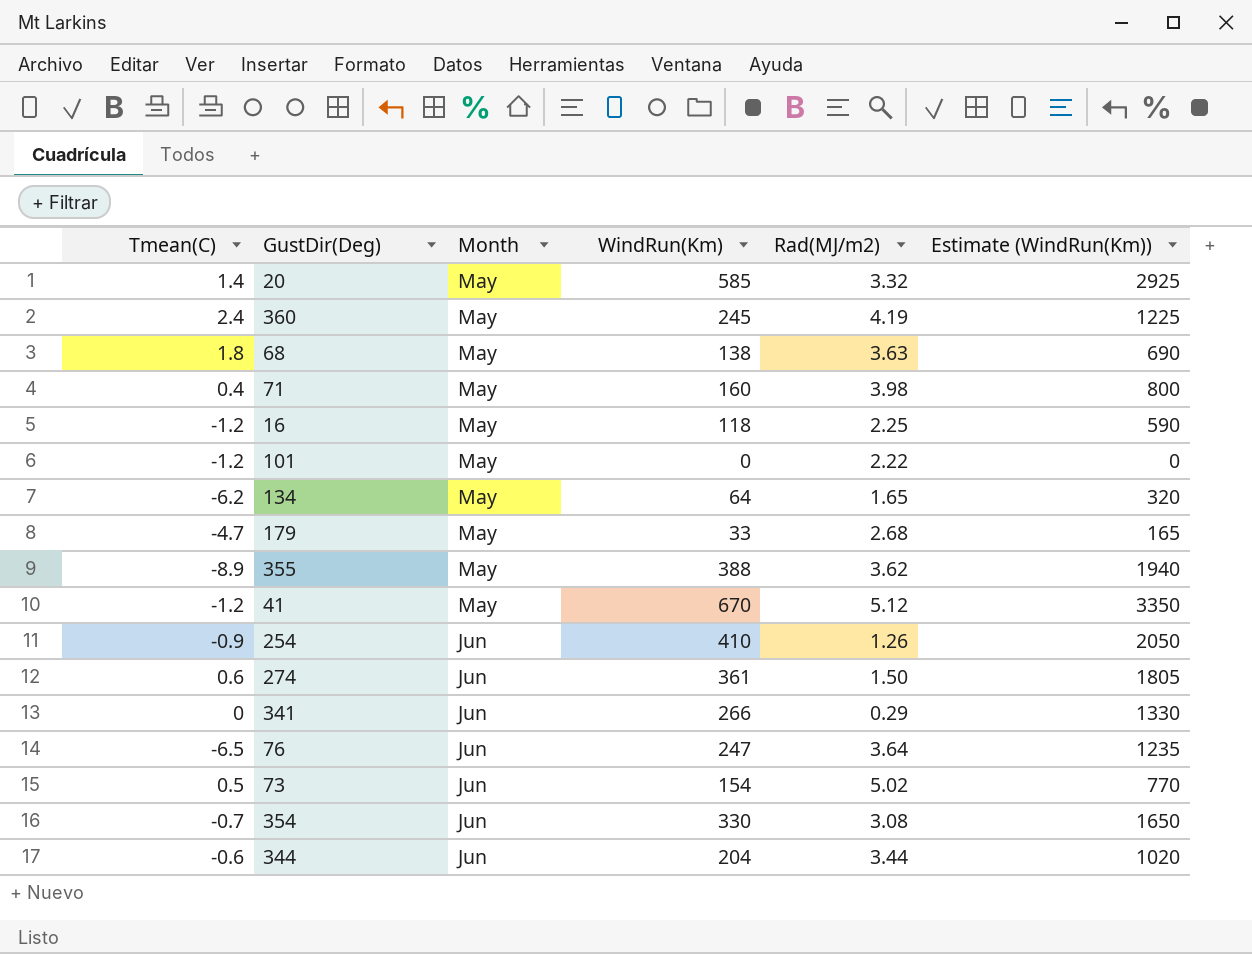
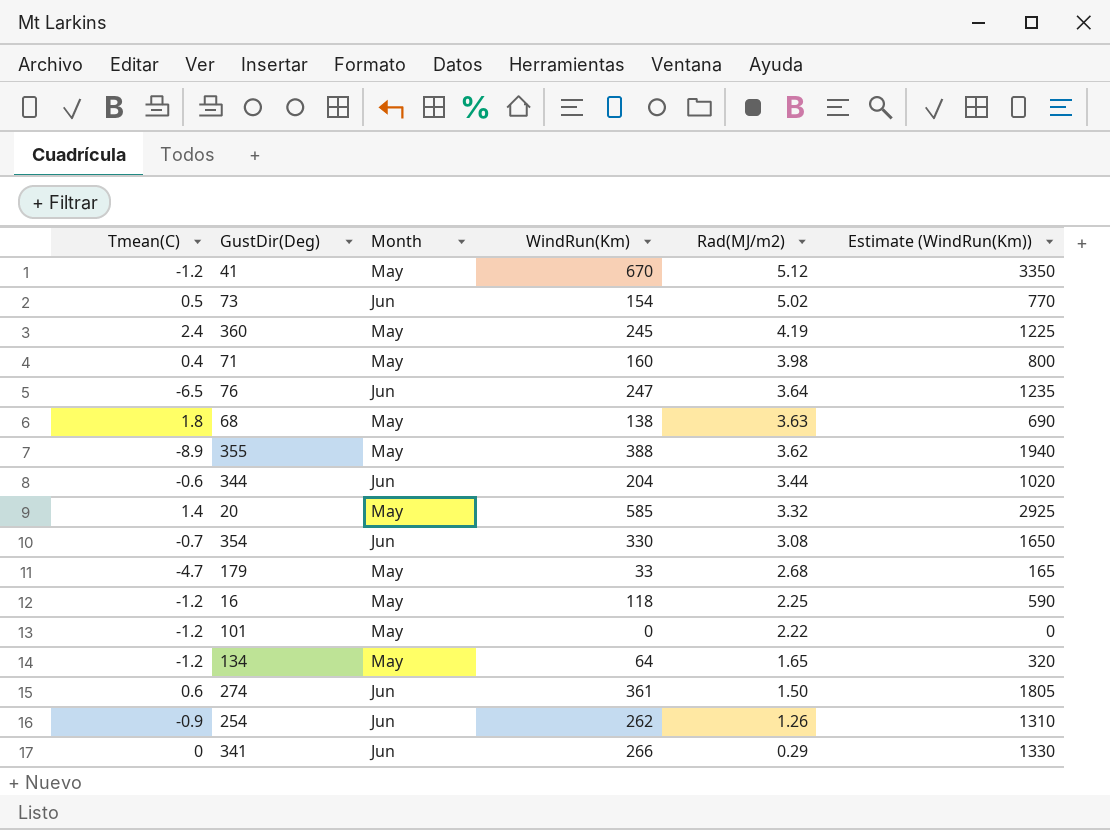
row order: Month ascending -> Rad(MJ/m2) descending
134 | Tmean(C): -6.2 -> -1.2
254 | WindRun(Km): 410 -> 262
254 | Estimate (WindRun(Km)): 2050 -> 1310

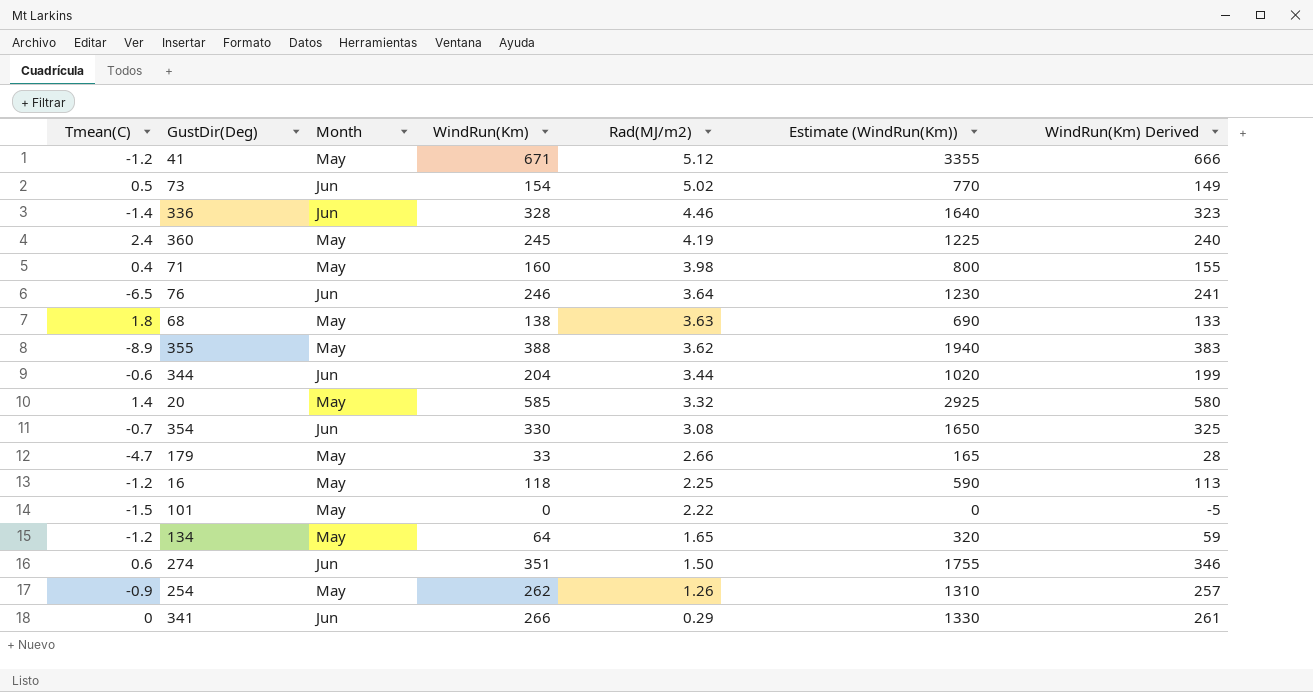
column WindRun(Km) Derived | formula: none -> [WindRun(Km)] - 5
41 | WindRun(Km): 670 -> 671
41 | Estimate (WindRun(Km)): 3350 -> 3355
row 336: none -> -1.4 | Jun | 328 | 4.46 | 1640 | 323
76 | WindRun(Km): 247 -> 246
76 | Estimate (WindRun(Km)): 1235 -> 1230
179 | Rad(MJ/m2): 2.68 -> 2.66
101 | Tmean(C): -1.2 -> -1.5
274 | WindRun(Km): 361 -> 351
274 | Estimate (WindRun(Km)): 1805 -> 1755
254 | Month: Jun -> May

